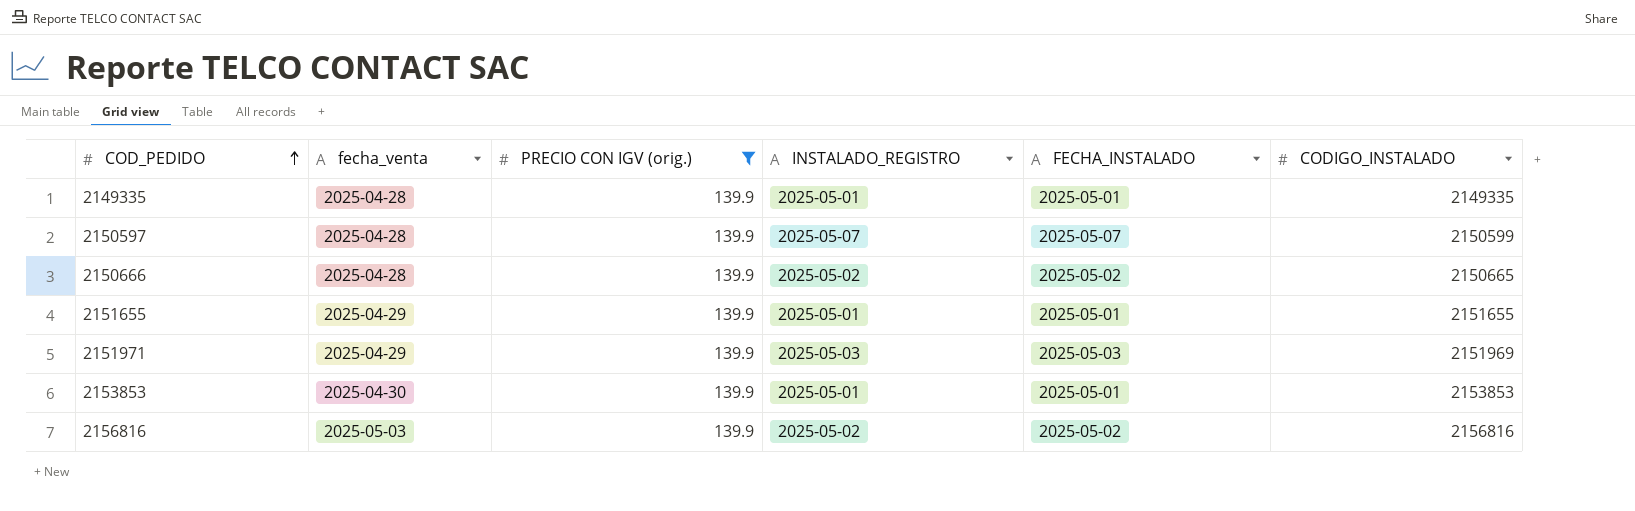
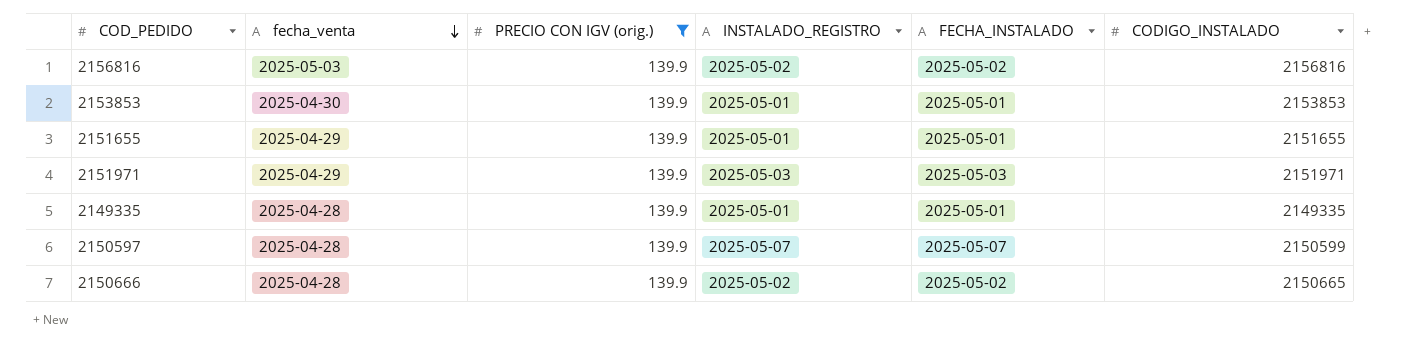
row order: COD_PEDIDO ascending -> fecha_venta descending
2151971 | CODIGO_INSTALADO: 2151969 -> 2151971

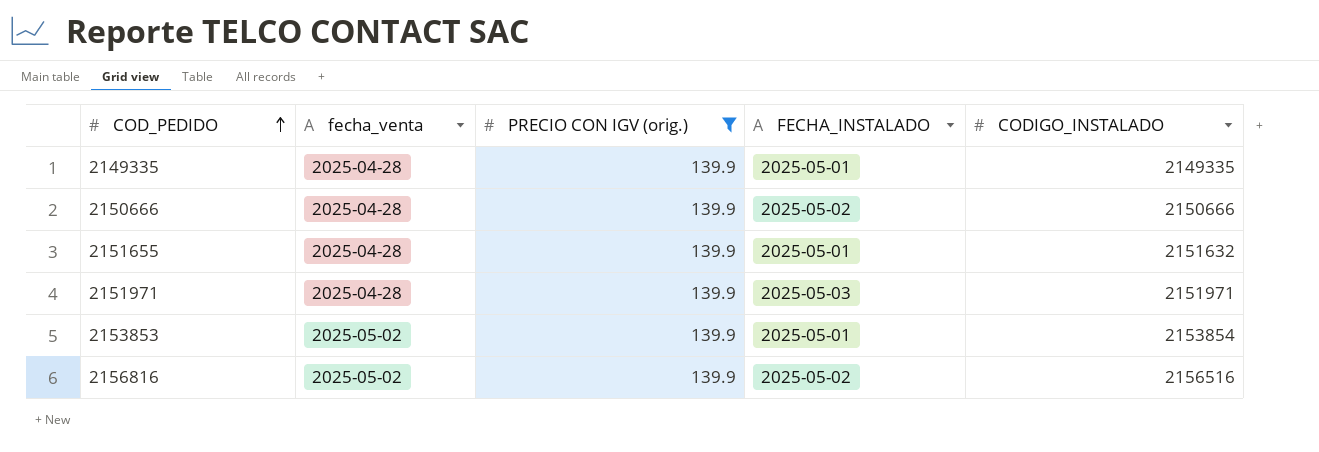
row order: fecha_venta descending -> COD_PEDIDO ascending
column INSTALADO_REGISTRO | position: 4 -> none
row 2150597: 2025-04-28 | 139.9 | 2025-05-07 | 2025-05-07 | 2150599 -> none
2150666 | CODIGO_INSTALADO: 2150665 -> 2150666
2151655 | fecha_venta: 2025-04-29 -> 2025-04-28
2151655 | CODIGO_INSTALADO: 2151655 -> 2151632
2151971 | fecha_venta: 2025-04-29 -> 2025-04-28
2153853 | fecha_venta: 2025-04-30 -> 2025-05-02
2153853 | CODIGO_INSTALADO: 2153853 -> 2153854
2156816 | fecha_venta: 2025-05-03 -> 2025-05-02
2156816 | CODIGO_INSTALADO: 2156816 -> 2156516

